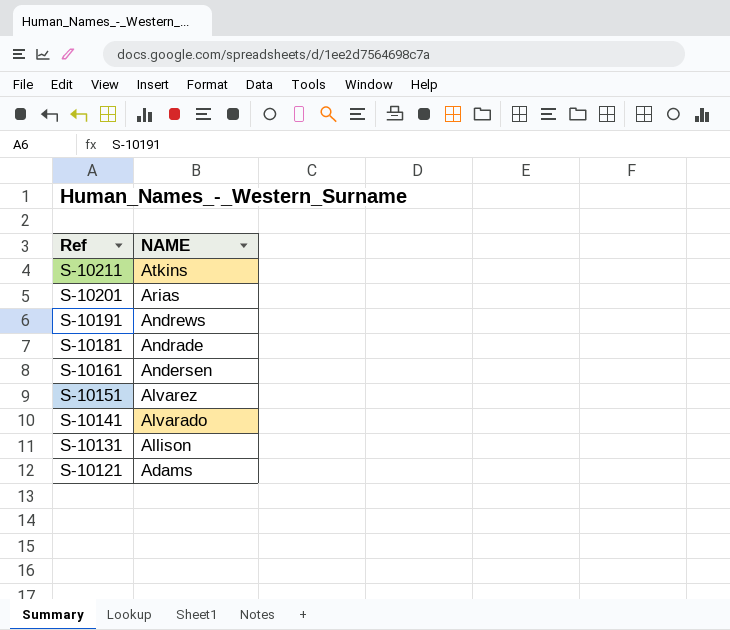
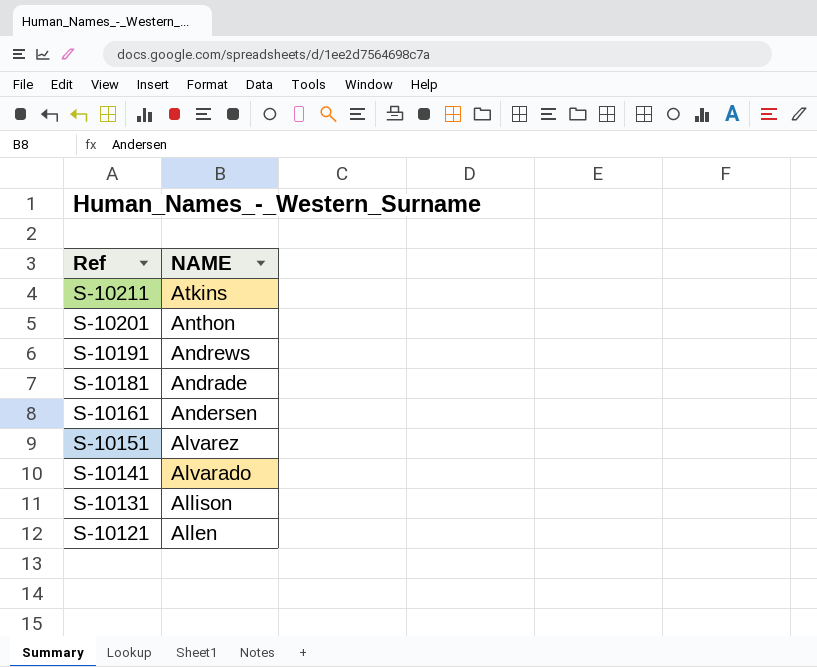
S-10201 | NAME: Arias -> Anthon
S-10121 | NAME: Adams -> Allen

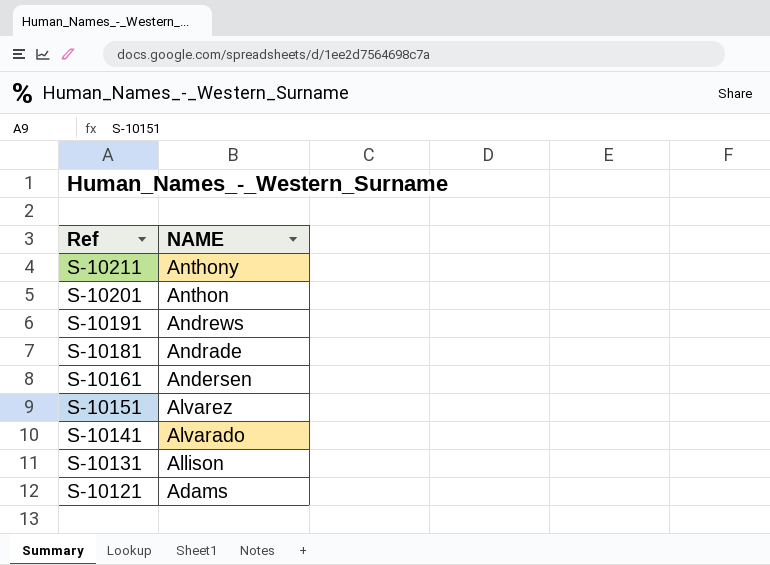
S-10211 | NAME: Atkins -> Anthony
S-10121 | NAME: Allen -> Adams

